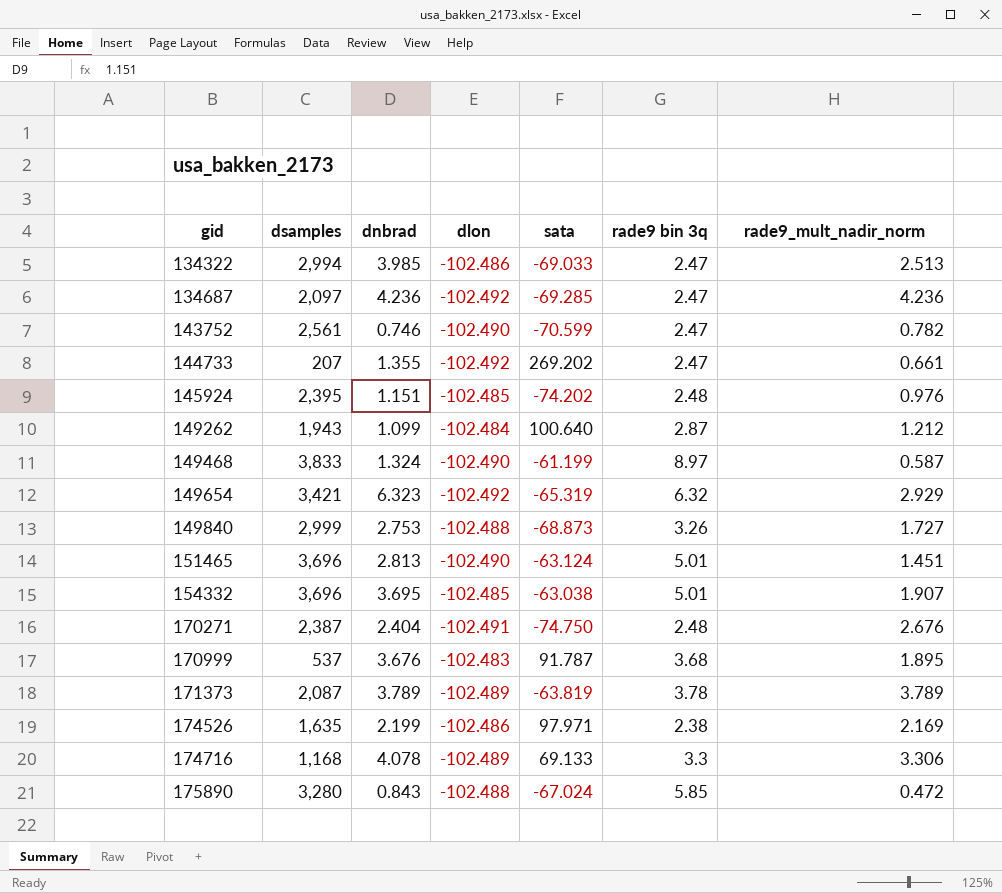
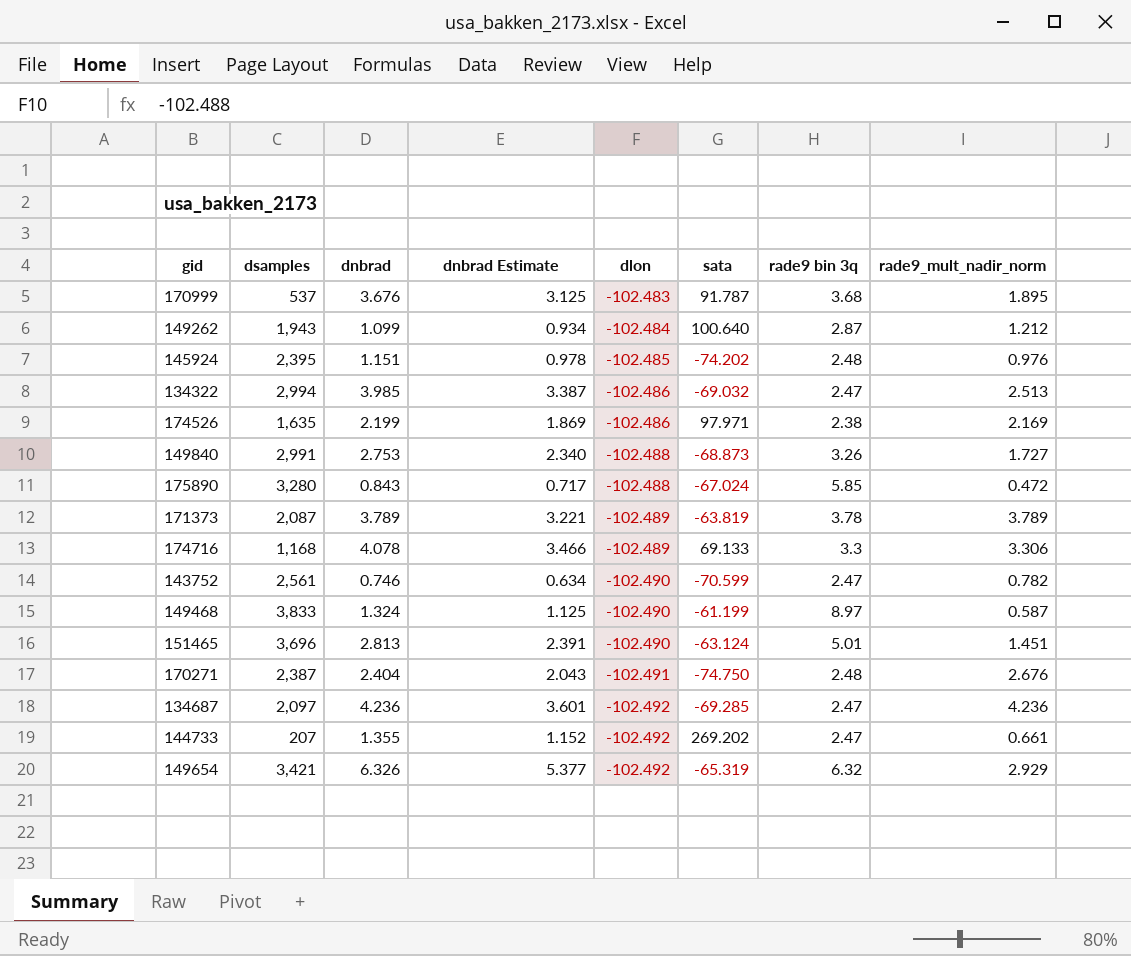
row order: gid ascending -> dlon descending
column dnbrad Estimate | formula: none -> [dnbrad] * 0.85
row 154332: 3,696 | 3.695 | -102.485 | -63.038 | 5.01 | 1.907 -> none
134322 | sata: -69.033 -> -69.032
149840 | dsamples: 2,999 -> 2,991
149654 | dnbrad: 6.323 -> 6.326

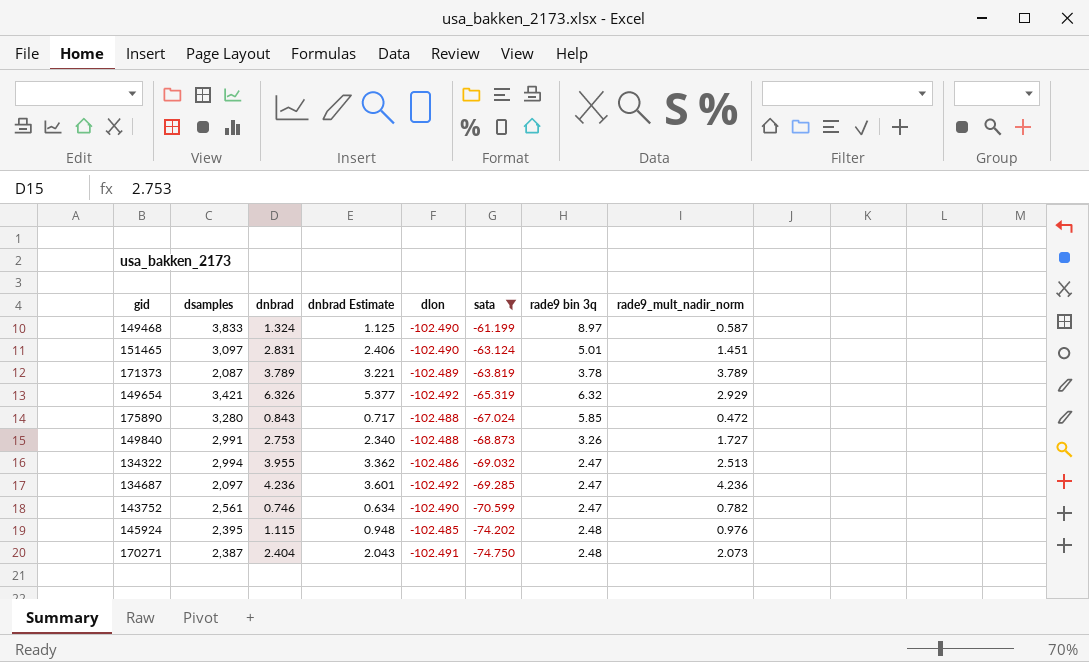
filter: none -> sata <= -61.199
row order: dlon descending -> sata descending
151465 | dsamples: 3,696 -> 3,097
151465 | dnbrad: 2.813 -> 2.831
151465 | dnbrad Estimate: 2.391 -> 2.406
134322 | dnbrad: 3.985 -> 3.955
134322 | dnbrad Estimate: 3.387 -> 3.362
145924 | dnbrad: 1.151 -> 1.115
145924 | dnbrad Estimate: 0.978 -> 0.948
170271 | rade9_mult_nadir_norm: 2.676 -> 2.073

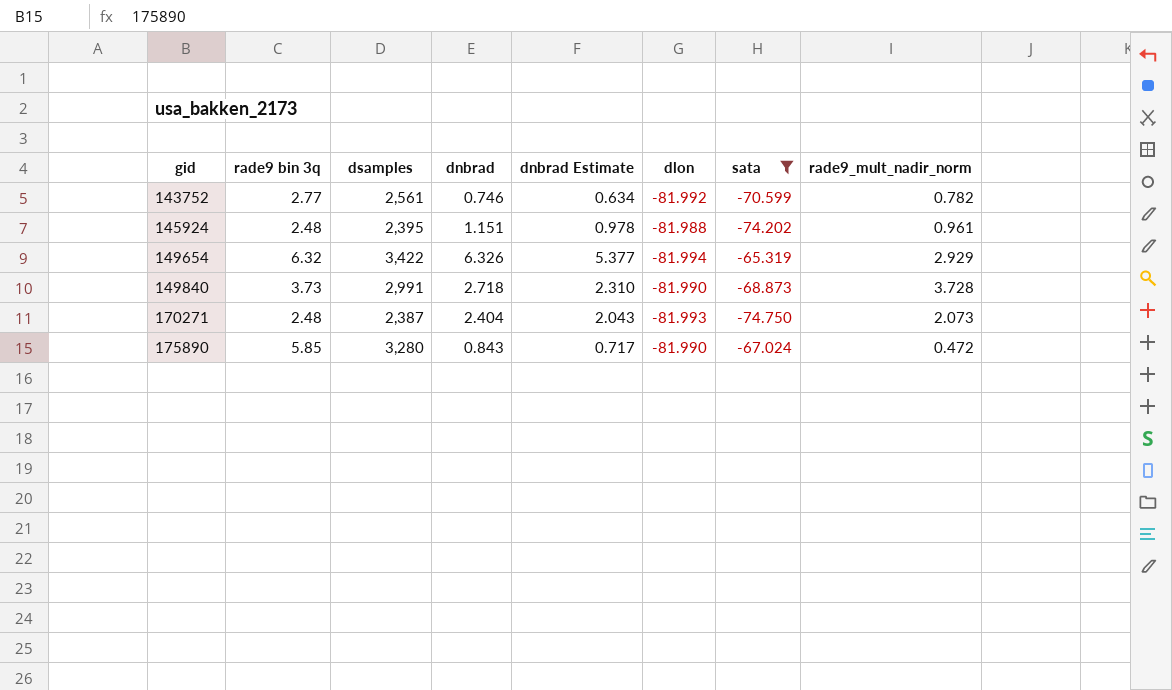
row order: sata descending -> gid ascending
column rade9 bin 3q | position: 7 -> 2
row 149468: 3,833 | 1.324 | 1.125 | -102.490 | -61.199 | 8.97 | 0.587 -> none
row 151465: 3,097 | 2.831 | 2.406 | -102.490 | -63.124 | 5.01 | 1.451 -> none
row 171373: 2,087 | 3.789 | 3.221 | -102.489 | -63.819 | 3.78 | 3.789 -> none
row 134322: 2,994 | 3.955 | 3.362 | -102.486 | -69.032 | 2.47 | 2.513 -> none
row 134687: 2,097 | 4.236 | 3.601 | -102.492 | -69.285 | 2.47 | 4.236 -> none
143752 | rade9 bin 3q: 2.47 -> 2.77
143752 | dlon: -102.490 -> -81.992
145924 | dnbrad: 1.115 -> 1.151
145924 | dnbrad Estimate: 0.948 -> 0.978
145924 | dlon: -102.485 -> -81.988
145924 | rade9_mult_nadir_norm: 0.976 -> 0.961
149654 | dsamples: 3,421 -> 3,422
149654 | dlon: -102.492 -> -81.994
149840 | rade9 bin 3q: 3.26 -> 3.73
149840 | dnbrad: 2.753 -> 2.718
149840 | dnbrad Estimate: 2.340 -> 2.310
149840 | dlon: -102.488 -> -81.990
149840 | rade9_mult_nadir_norm: 1.727 -> 3.728
170271 | dlon: -102.491 -> -81.993
175890 | dlon: -102.488 -> -81.990

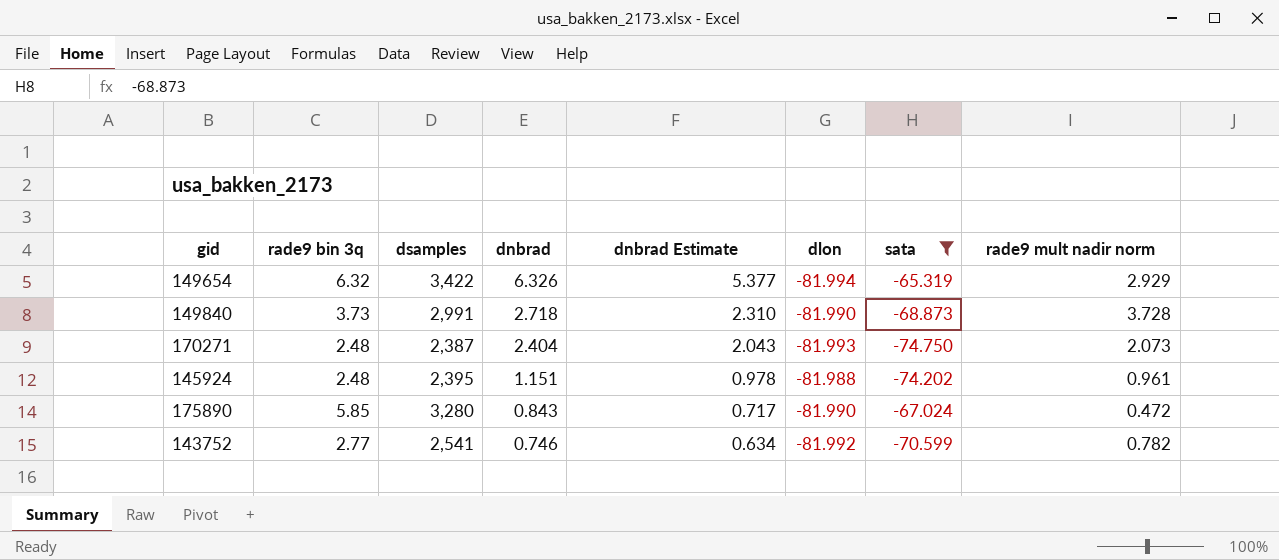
row order: gid ascending -> dnbrad descending
column name: rade9_mult_nadir_norm -> rade9 mult nadir norm
143752 | dsamples: 2,561 -> 2,541

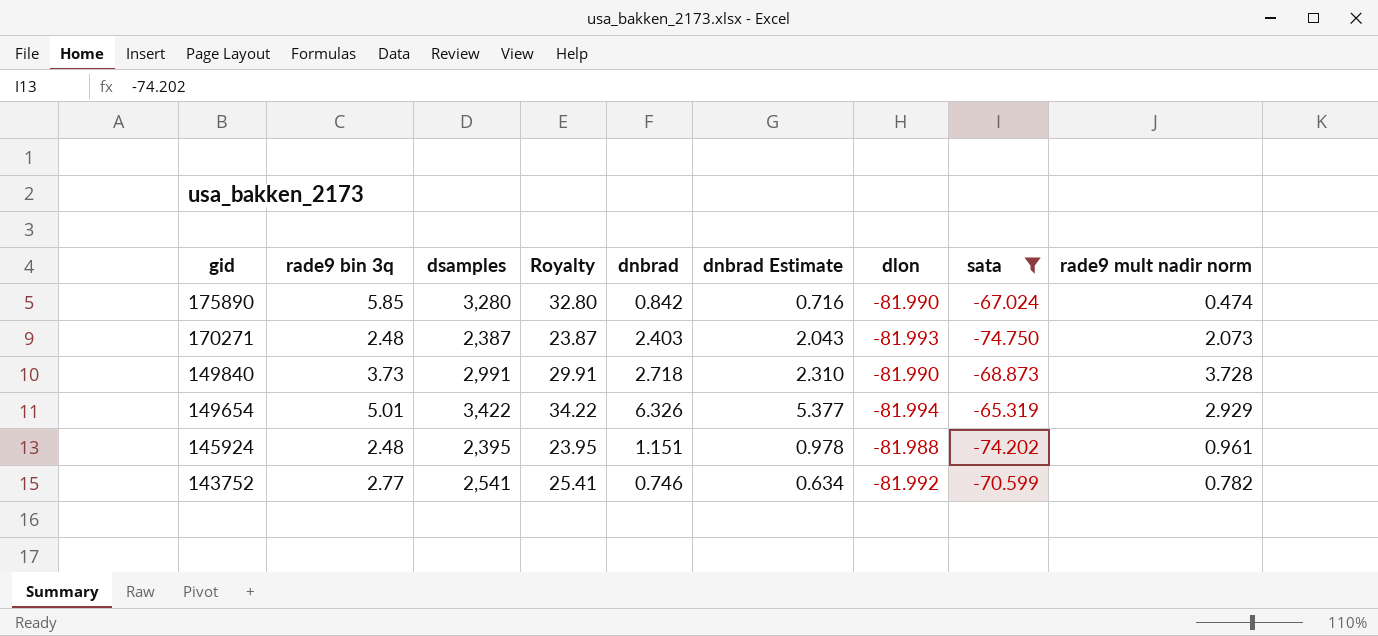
row order: dnbrad descending -> gid descending
column Royalty | formula: none -> [dsamples] * 0.01
175890 | dnbrad: 0.843 -> 0.842
175890 | dnbrad Estimate: 0.717 -> 0.716
175890 | rade9 mult nadir norm: 0.472 -> 0.474
170271 | dnbrad: 2.404 -> 2.403
149654 | rade9 bin 3q: 6.32 -> 5.01

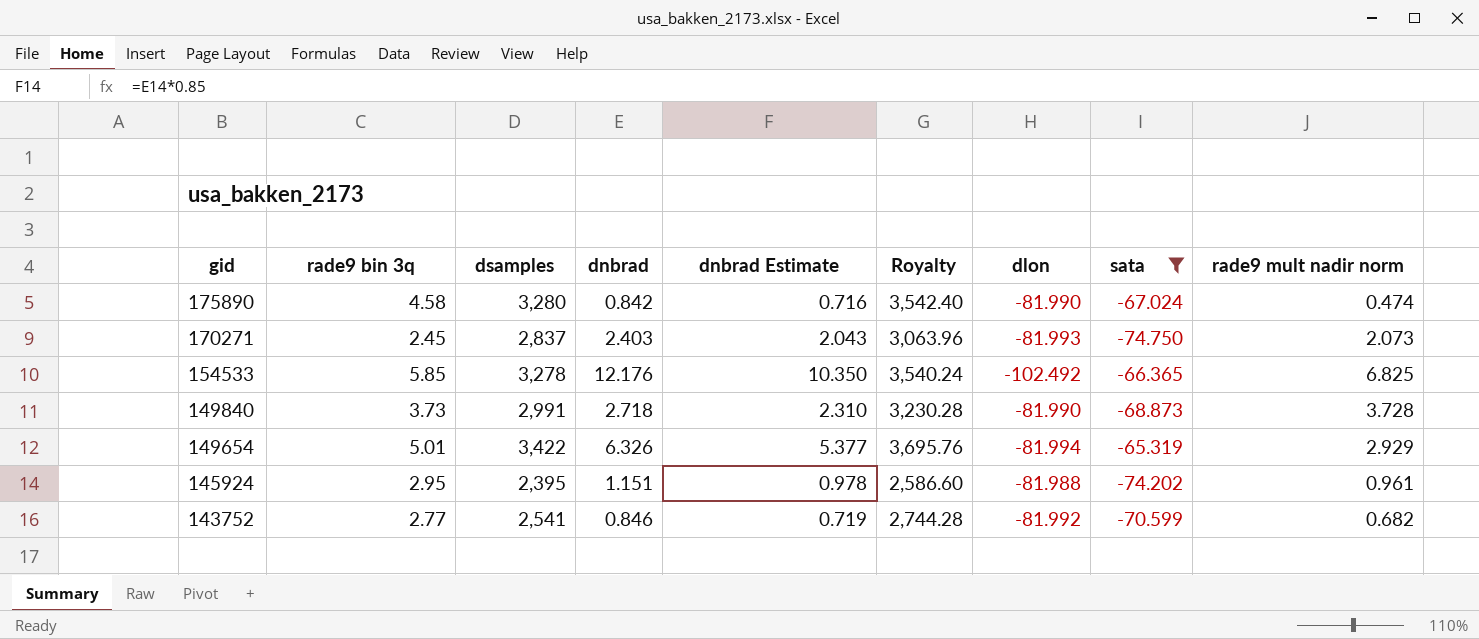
column Royalty | formula: [dsamples] * 0.01 -> [dsamples] * 1.08
column Royalty | position: 4 -> 6
175890 | rade9 bin 3q: 5.85 -> 4.58
170271 | rade9 bin 3q: 2.48 -> 2.45
170271 | dsamples: 2,387 -> 2,837
row 154533: none -> 5.85 | 3,278 | 12.176 | 10.350 | 3,540.24 | -102.492 | -66.365 | 6.825
145924 | rade9 bin 3q: 2.48 -> 2.95
143752 | dnbrad: 0.746 -> 0.846
143752 | dnbrad Estimate: 0.634 -> 0.719
143752 | rade9 mult nadir norm: 0.782 -> 0.682

